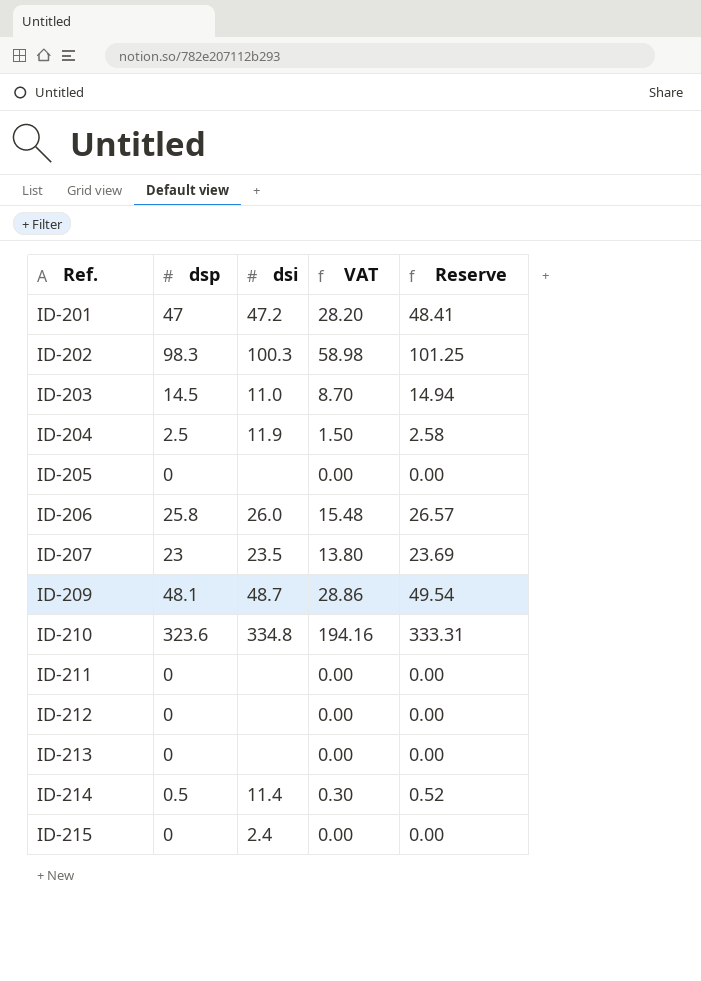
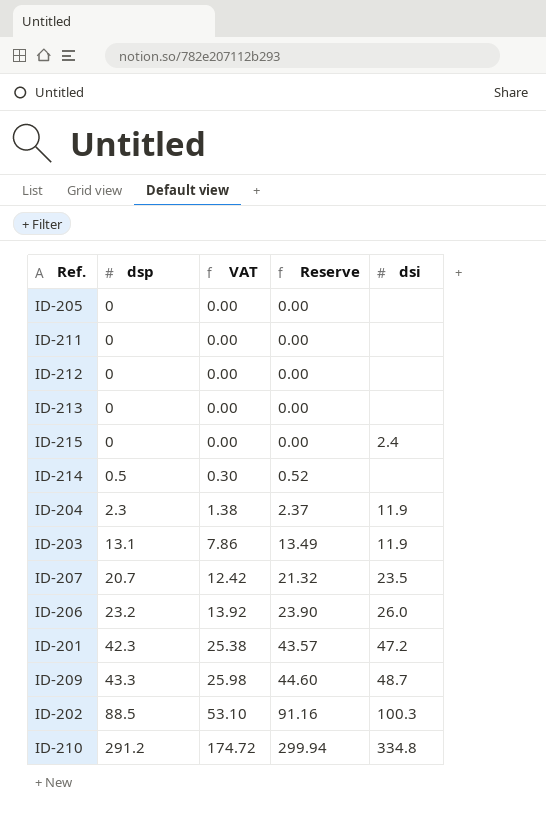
row order: Ref. ascending -> dsp ascending
column dsi | position: 3 -> 5
ID-214 | dsi: 11.4 -> none
ID-204 | dsp: 2.5 -> 2.3
ID-204 | VAT: 1.50 -> 1.38
ID-204 | Reserve: 2.58 -> 2.37
ID-203 | dsp: 14.5 -> 13.1
ID-203 | VAT: 8.70 -> 7.86
ID-203 | Reserve: 14.94 -> 13.49
ID-203 | dsi: 11.0 -> 11.9
ID-207 | dsp: 23 -> 20.7
ID-207 | VAT: 13.80 -> 12.42
ID-207 | Reserve: 23.69 -> 21.32
ID-206 | dsp: 25.8 -> 23.2
ID-206 | VAT: 15.48 -> 13.92
ID-206 | Reserve: 26.57 -> 23.90
ID-201 | dsp: 47 -> 42.3
ID-201 | VAT: 28.20 -> 25.38
ID-201 | Reserve: 48.41 -> 43.57
ID-209 | dsp: 48.1 -> 43.3
ID-209 | VAT: 28.86 -> 25.98
ID-209 | Reserve: 49.54 -> 44.60
ID-202 | dsp: 98.3 -> 88.5
ID-202 | VAT: 58.98 -> 53.10
ID-202 | Reserve: 101.25 -> 91.16
ID-210 | dsp: 323.6 -> 291.2
ID-210 | VAT: 194.16 -> 174.72
ID-210 | Reserve: 333.31 -> 299.94

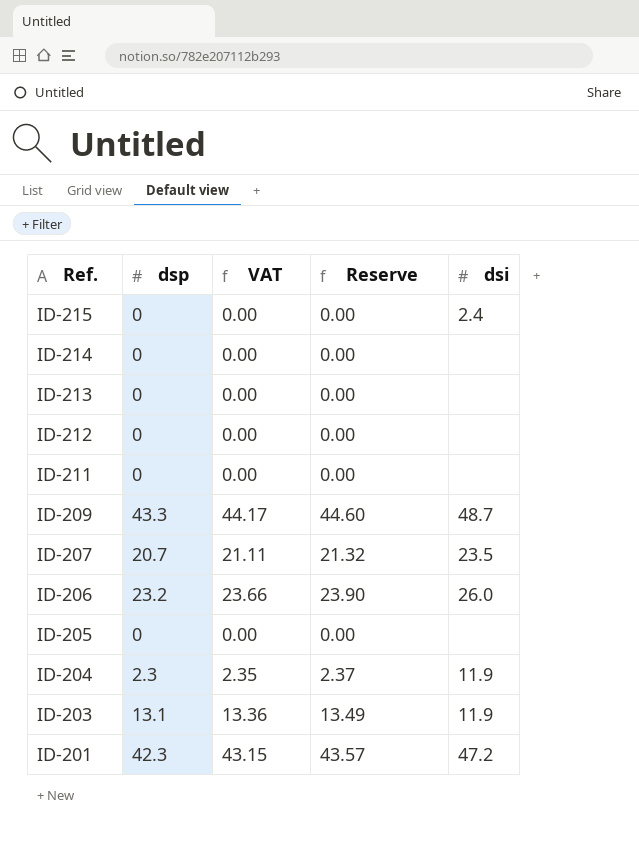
row order: dsp ascending -> Ref. descending
column VAT | formula: [dsp] * 0.6 -> [dsp] * 1.02
row ID-202: 88.5 | 53.10 | 91.16 | 100.3 -> none
row ID-210: 291.2 | 174.72 | 299.94 | 334.8 -> none
ID-214 | dsp: 0.5 -> 0
ID-214 | Reserve: 0.52 -> 0.00

